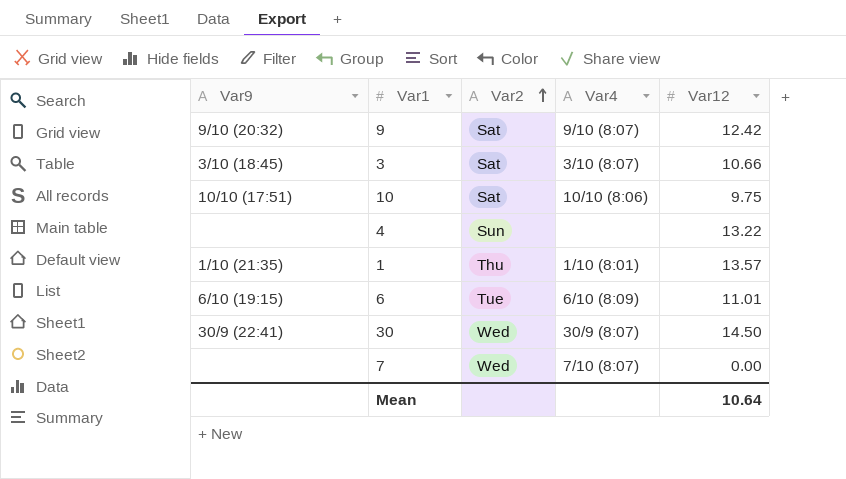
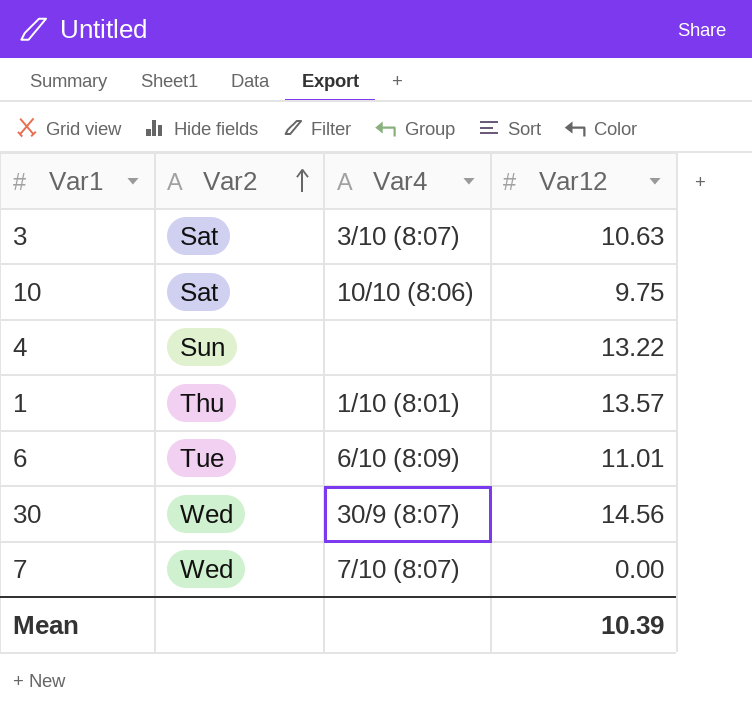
column Var9 | position: 1 -> none
row 9: 9/10 (20:32) | Sat | 9/10 (8:07) | 12.42 -> none
3 | Var12: 10.66 -> 10.63
30 | Var12: 14.50 -> 14.56
Mean | Var12: 10.64 -> 10.39

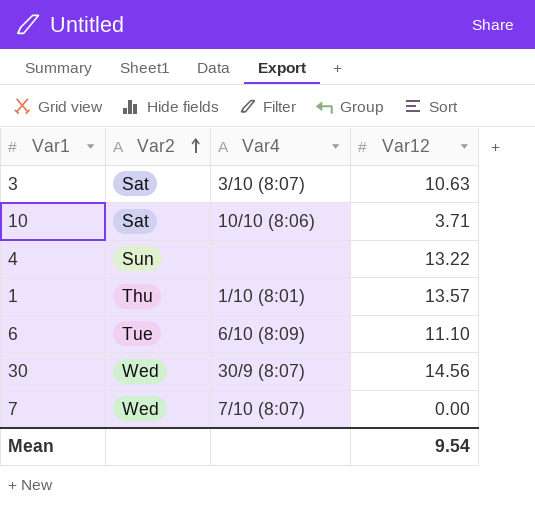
10 | Var12: 9.75 -> 3.71
6 | Var12: 11.01 -> 11.10
Mean | Var12: 10.39 -> 9.54

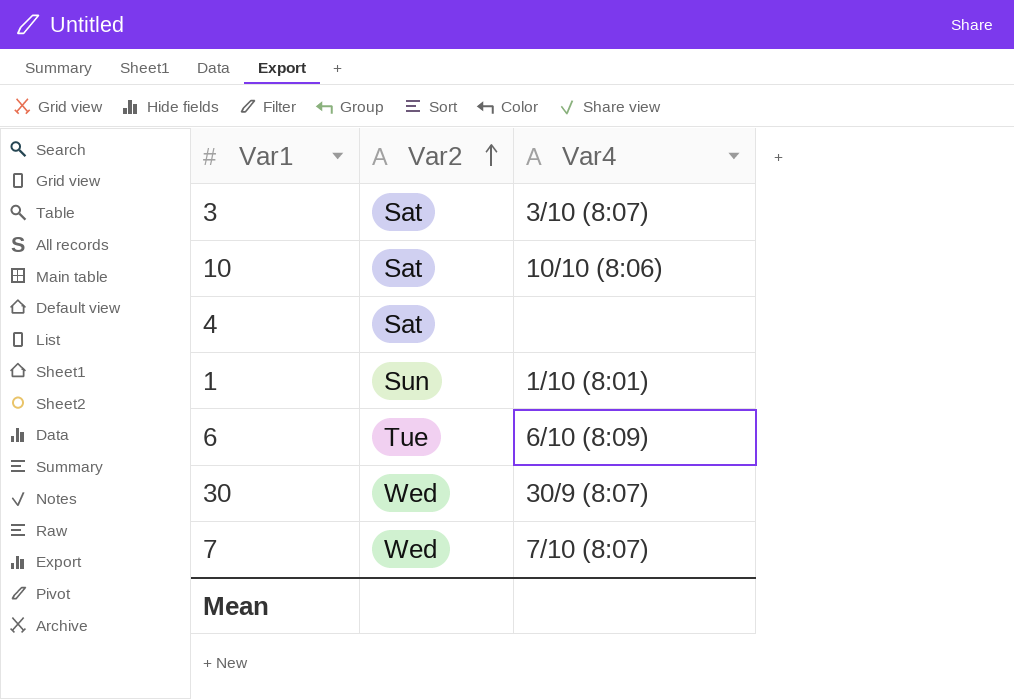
column Var12 | position: 4 -> none
4 | Var2: Sun -> Sat
1 | Var2: Thu -> Sun

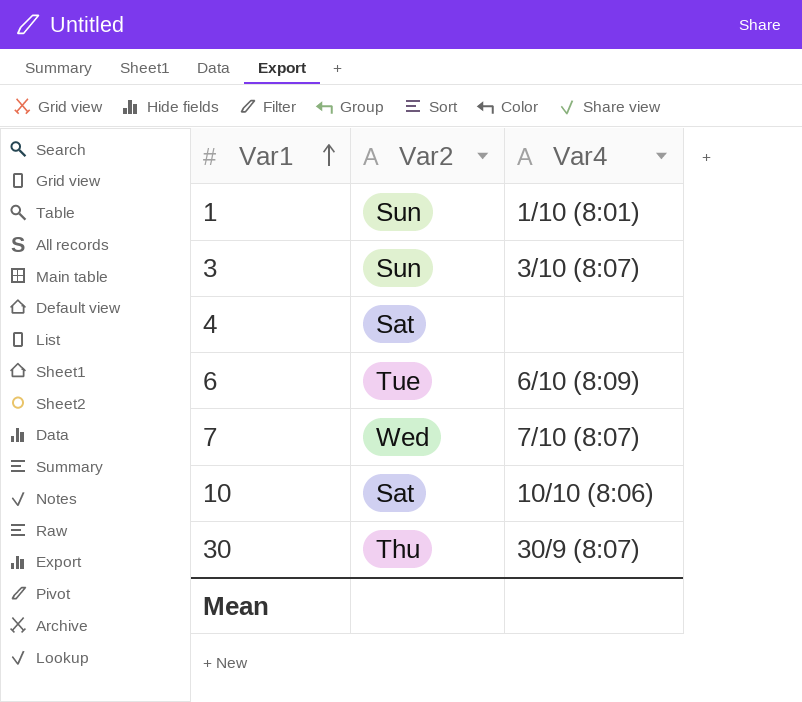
row order: Var2 ascending -> Var1 ascending
3 | Var2: Sat -> Sun
30 | Var2: Wed -> Thu

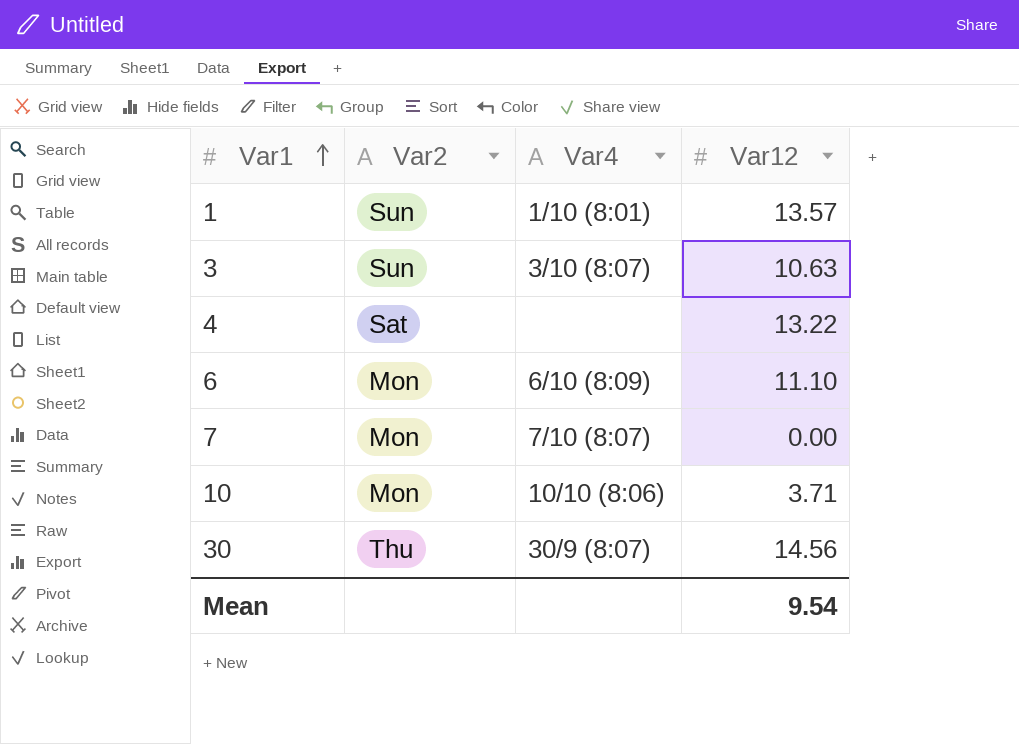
column Var12 | position: none -> 4
6 | Var2: Tue -> Mon
7 | Var2: Wed -> Mon
10 | Var2: Sat -> Mon

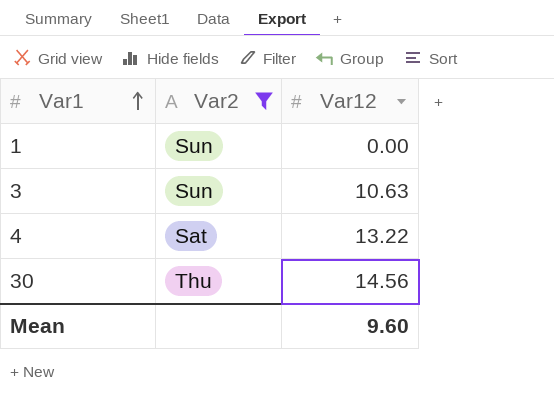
filter: none -> Var2 != Mon
column Var4 | position: 3 -> none
1 | Var12: 13.57 -> 0.00
Mean | Var12: 9.54 -> 9.60

